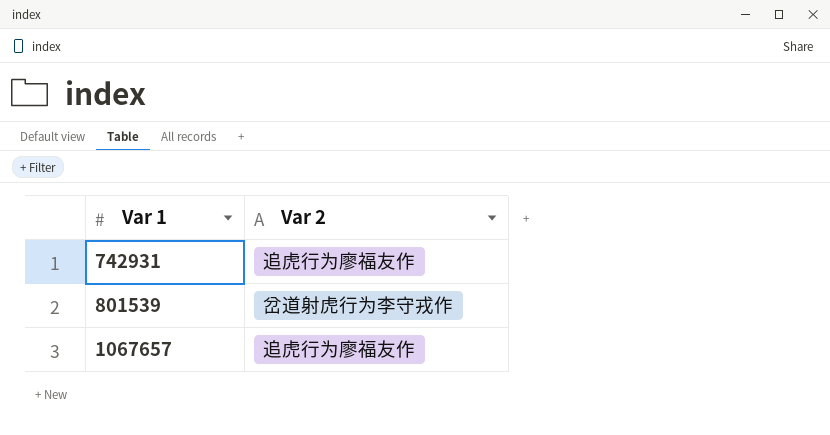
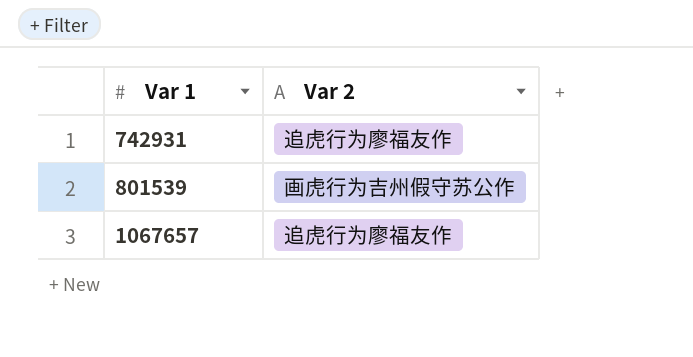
801539 | Var 2: 岔道射虎行为李守戎作 -> 画虎行为吉州假守苏公作

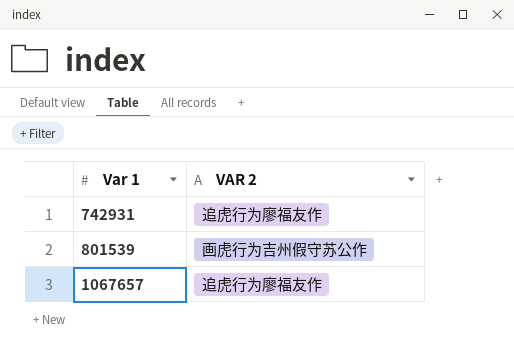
column name: Var 2 -> VAR 2

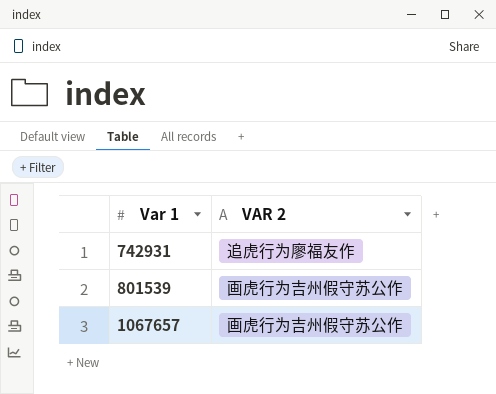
1067657 | VAR 2: 追虎行为廖福友作 -> 画虎行为吉州假守苏公作

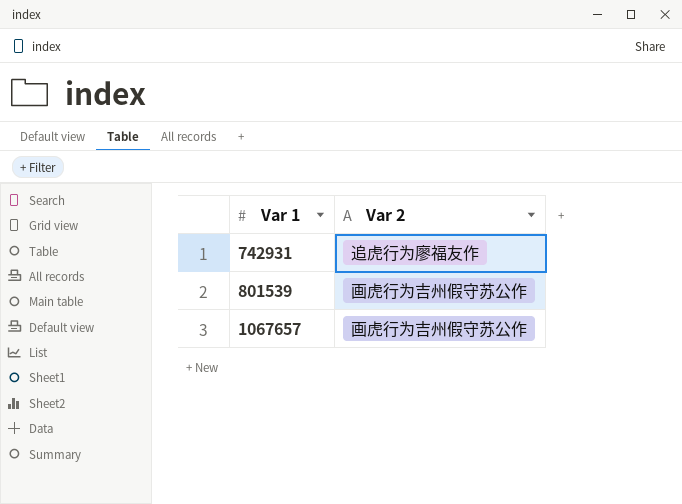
column name: VAR 2 -> Var 2

